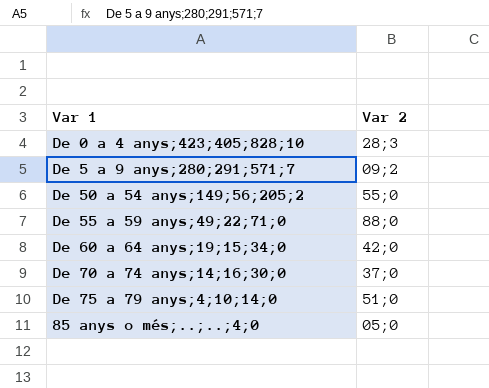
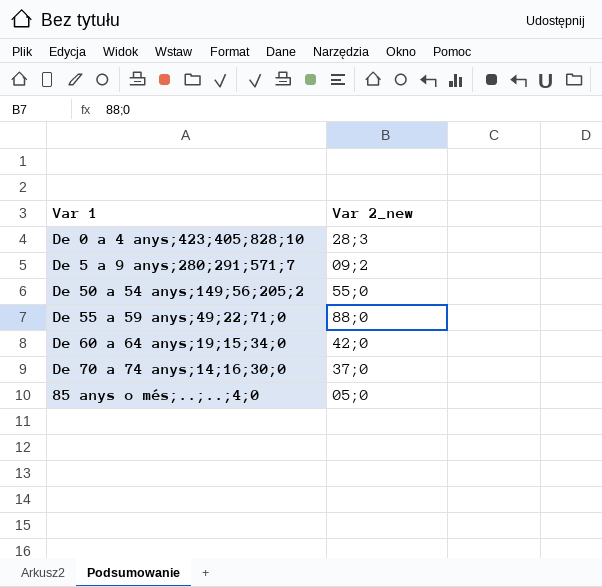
column name: Var 2 -> Var 2_new
row De 75 a 79 anys;4;10;14;0: 51;0 -> none

